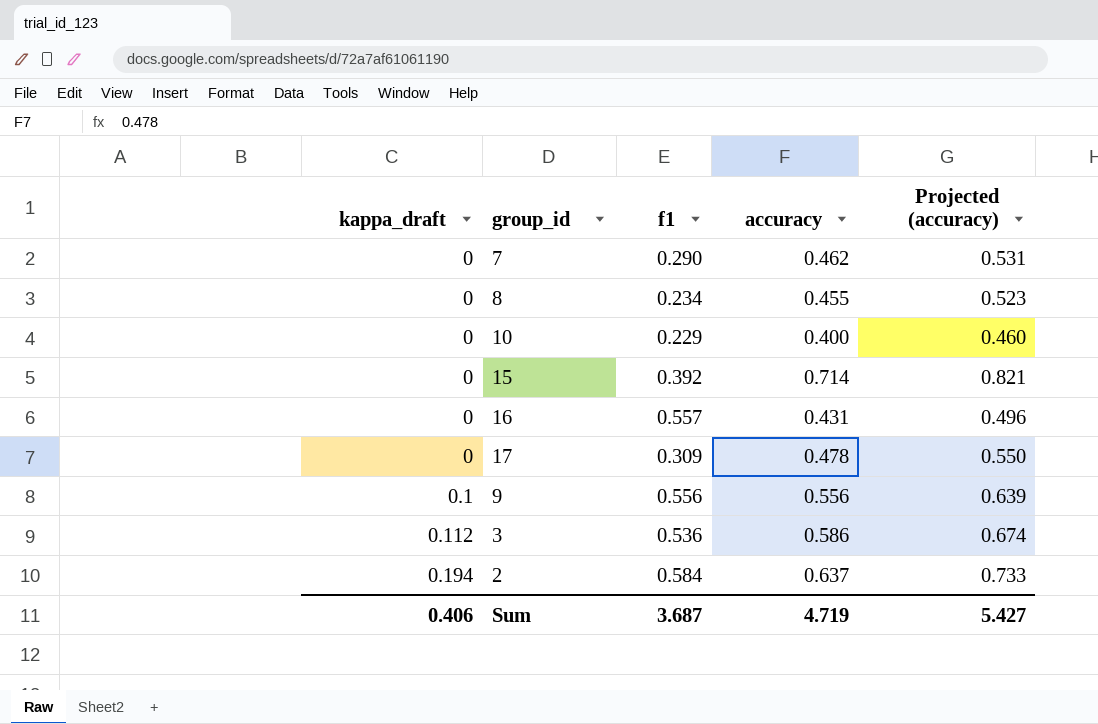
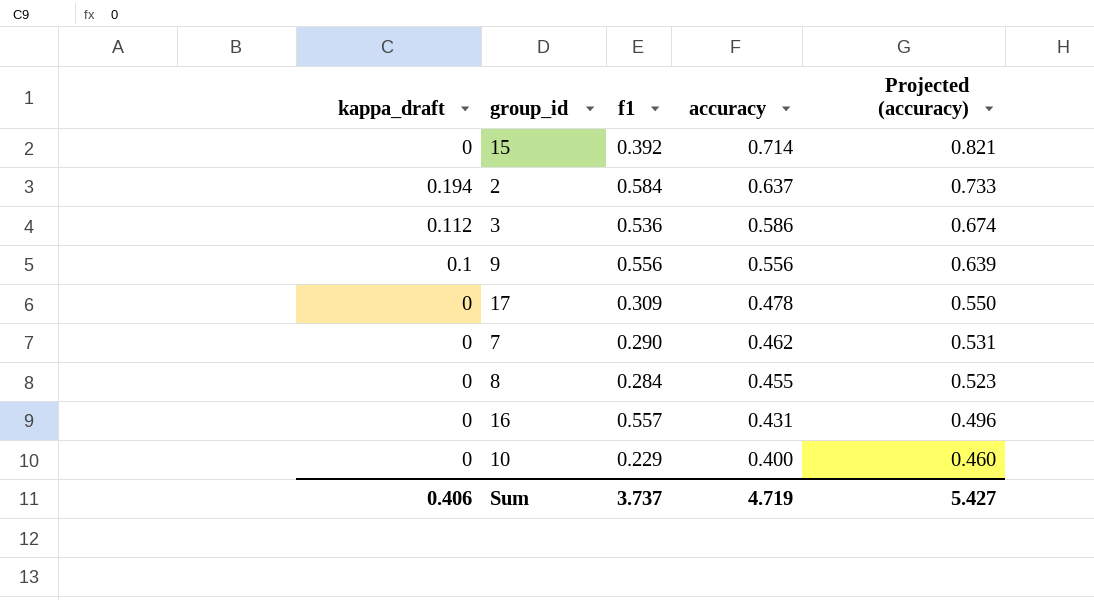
row order: kappa_draft ascending -> accuracy descending
8 | f1: 0.234 -> 0.284
Sum | f1: 3.687 -> 3.737

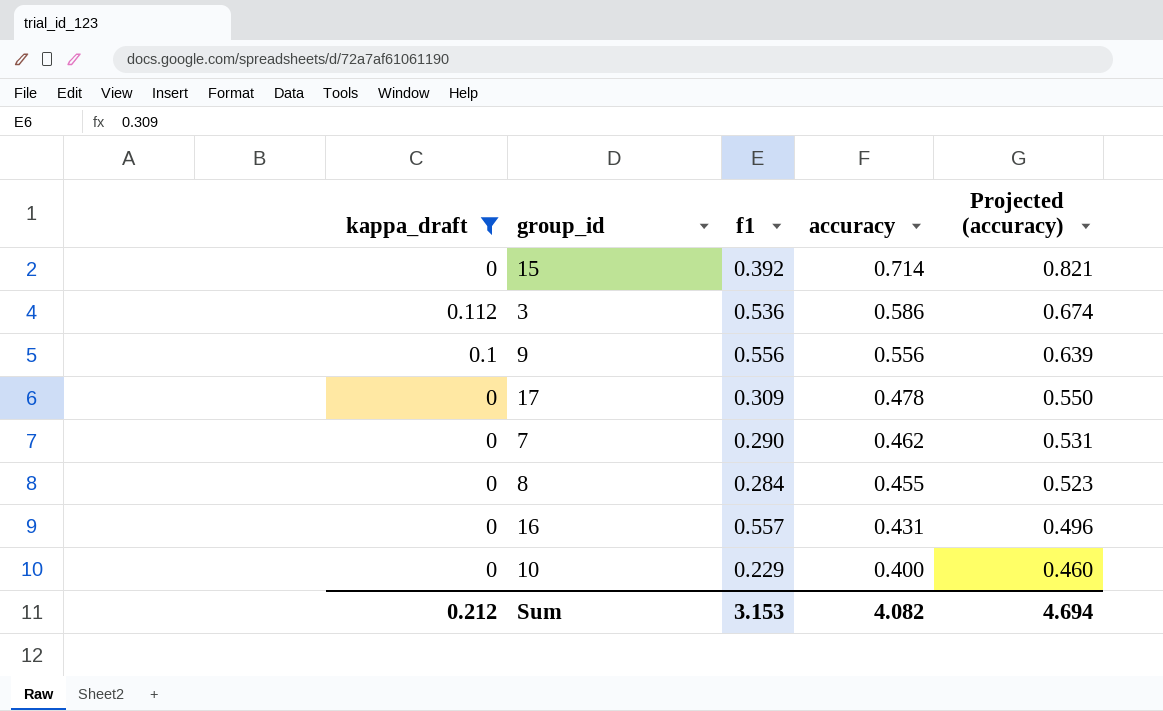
filter: none -> kappa_draft != 0.194
Sum | kappa_draft: 0.406 -> 0.212
Sum | f1: 3.737 -> 3.153
Sum | accuracy: 4.719 -> 4.082
Sum | Projected (accuracy): 5.427 -> 4.694

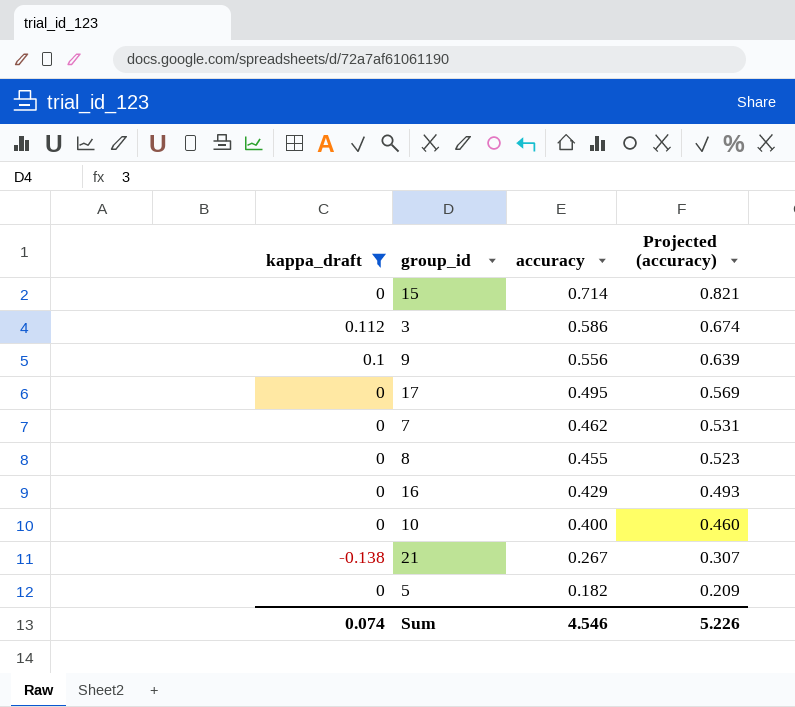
column f1 | position: 3 -> none
17 | accuracy: 0.478 -> 0.495
17 | Projected (accuracy): 0.550 -> 0.569
16 | accuracy: 0.431 -> 0.429
16 | Projected (accuracy): 0.496 -> 0.493
row 21: none -> -0.138 | 0.267 | 0.307
row 5: none -> 0 | 0.182 | 0.209
Sum | kappa_draft: 0.212 -> 0.074
Sum | accuracy: 4.082 -> 4.546
Sum | Projected (accuracy): 4.694 -> 5.226

